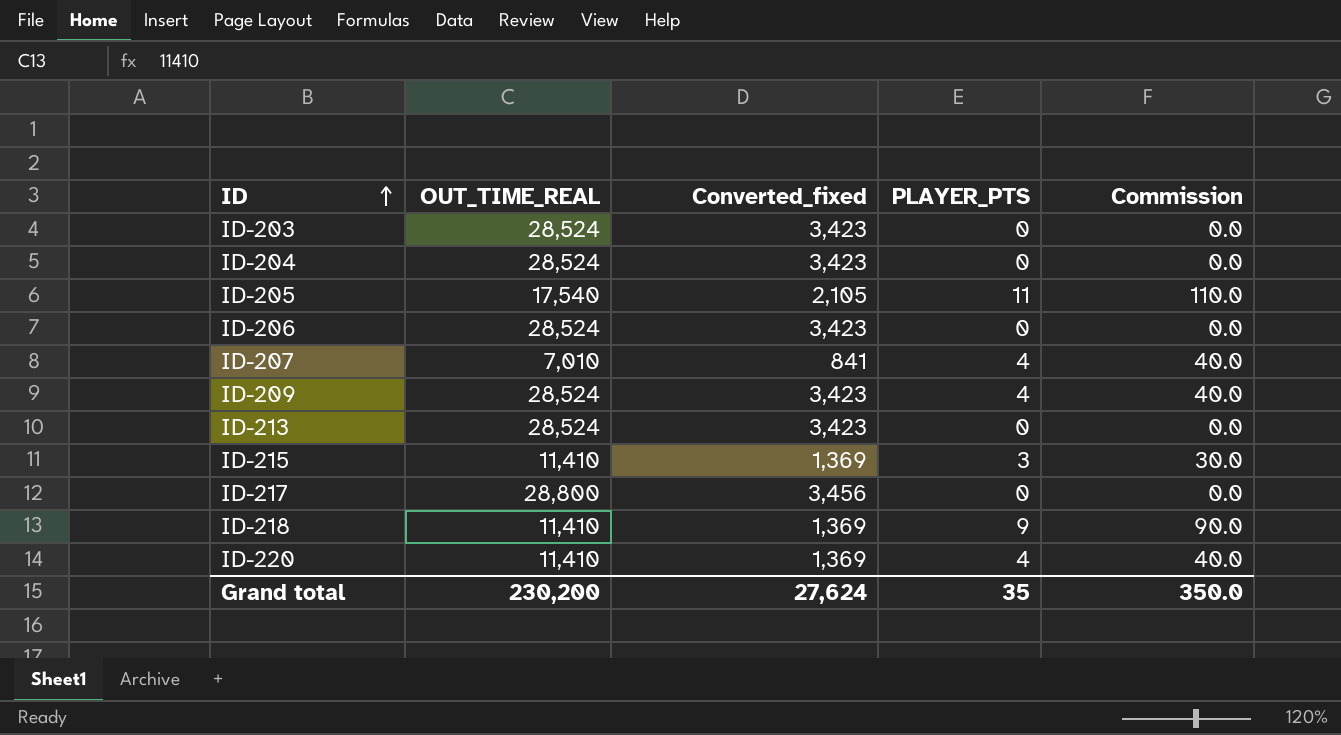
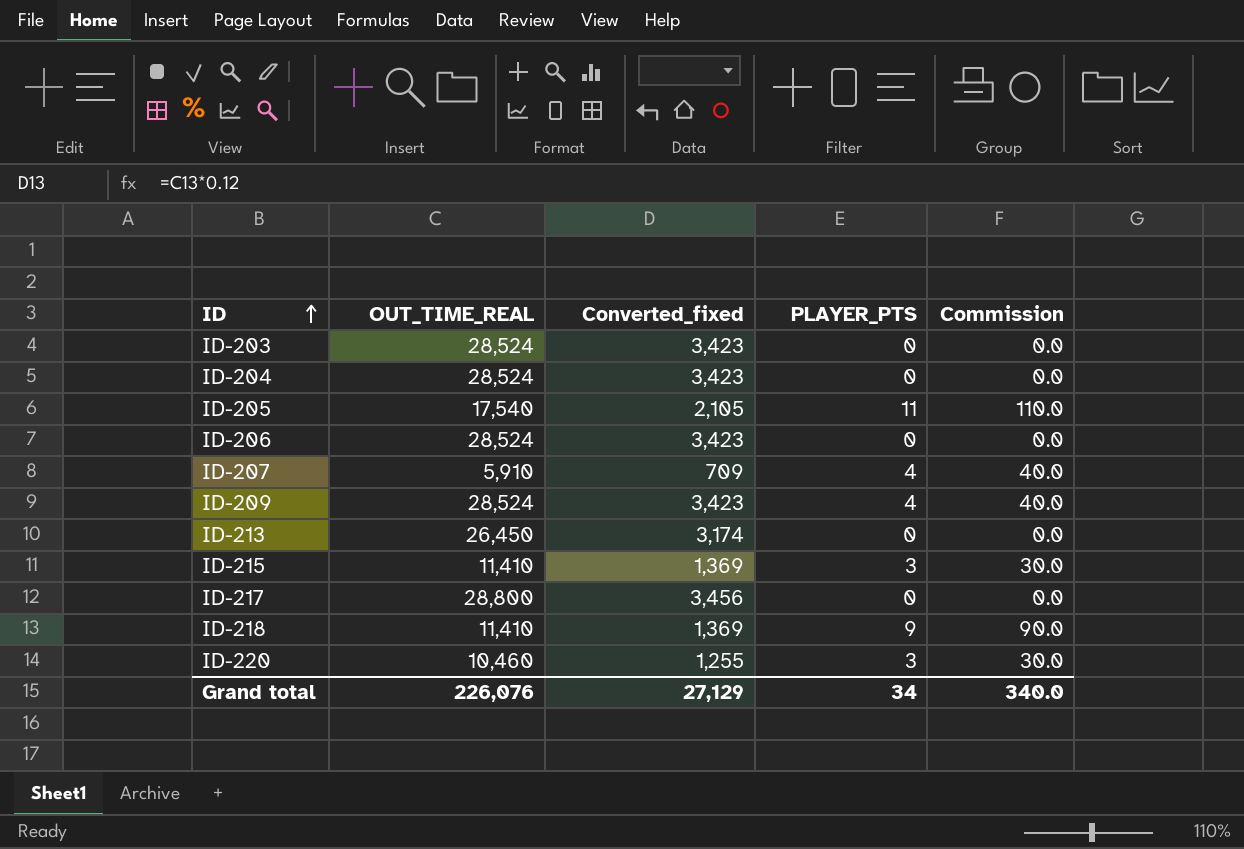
ID-207 | OUT_TIME_REAL: 7,010 -> 5,910
ID-207 | Converted_fixed: 841 -> 709
ID-213 | OUT_TIME_REAL: 28,524 -> 26,450
ID-213 | Converted_fixed: 3,423 -> 3,174
ID-220 | OUT_TIME_REAL: 11,410 -> 10,460
ID-220 | Converted_fixed: 1,369 -> 1,255
ID-220 | PLAYER_PTS: 4 -> 3
ID-220 | Commission: 40.0 -> 30.0
Grand total | OUT_TIME_REAL: 230,200 -> 226,076
Grand total | Converted_fixed: 27,624 -> 27,129
Grand total | PLAYER_PTS: 35 -> 34
Grand total | Commission: 350.0 -> 340.0

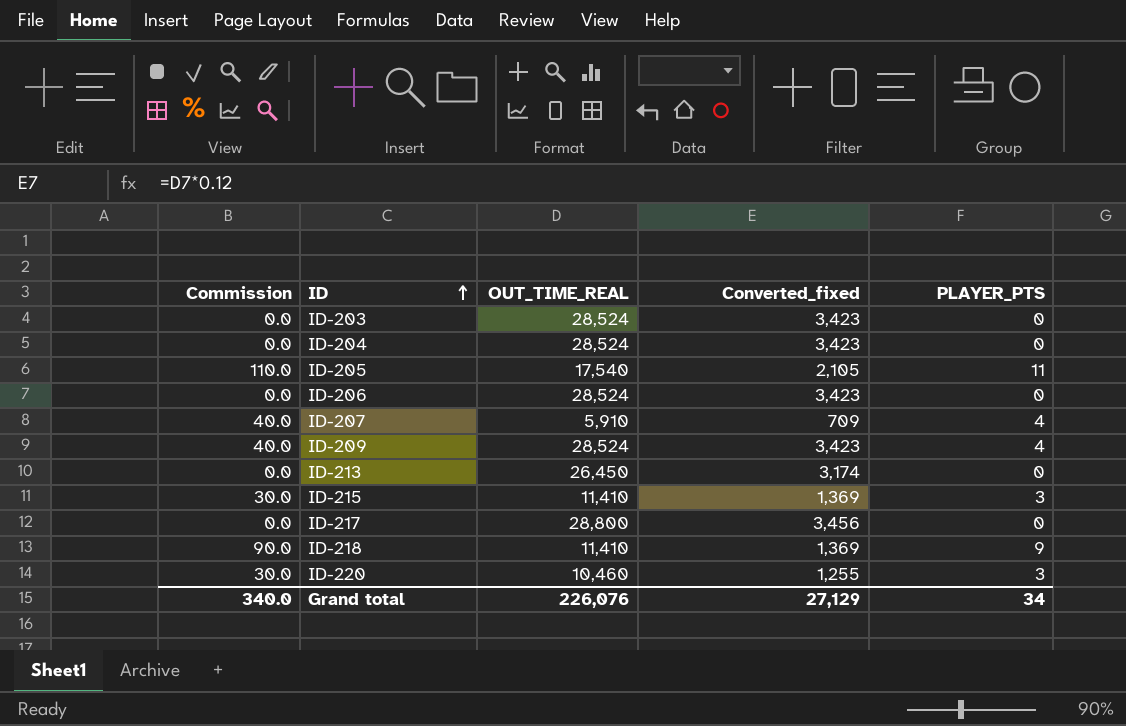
column Commission | position: 5 -> 1

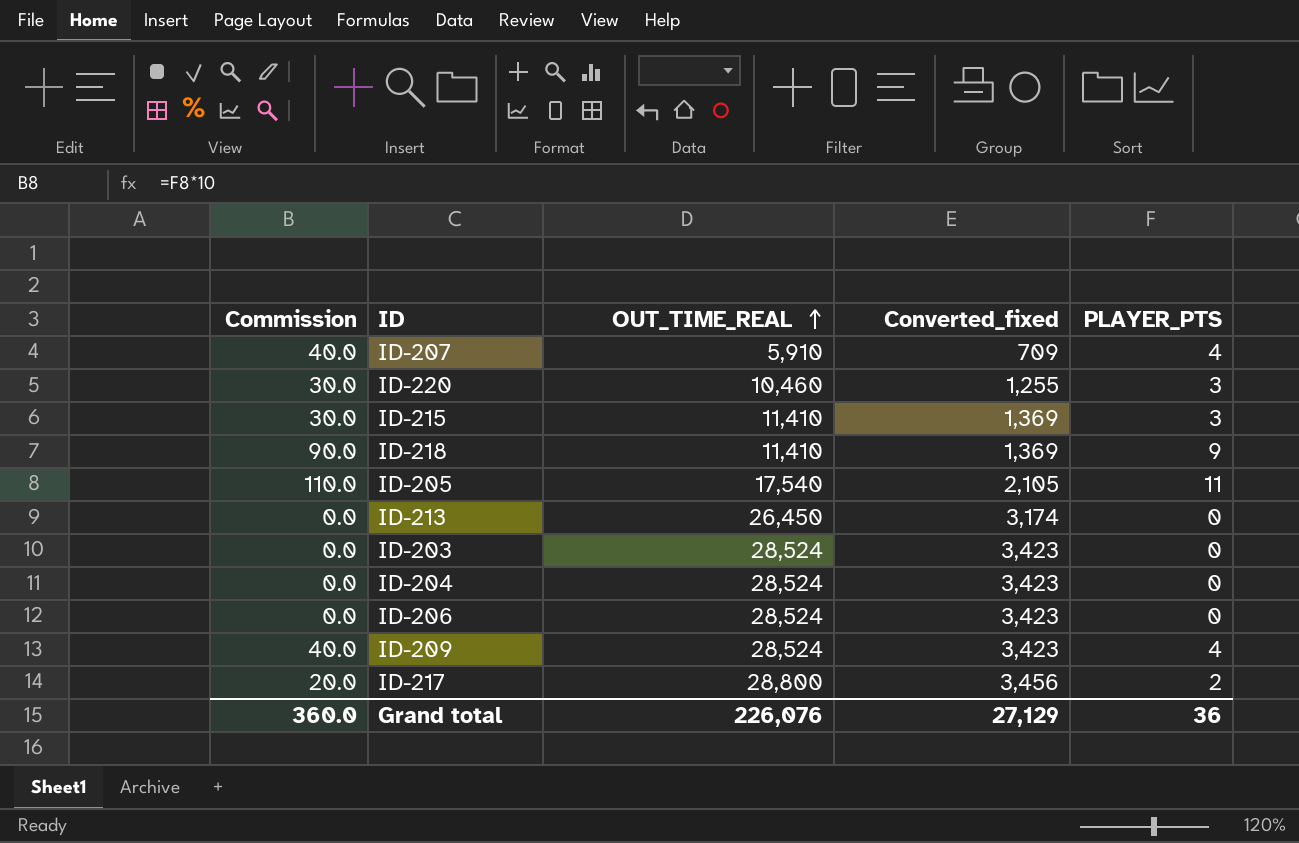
row order: ID ascending -> OUT_TIME_REAL ascending
ID-217 | Commission: 0.0 -> 20.0
ID-217 | PLAYER_PTS: 0 -> 2
Grand total | Commission: 340.0 -> 360.0
Grand total | PLAYER_PTS: 34 -> 36

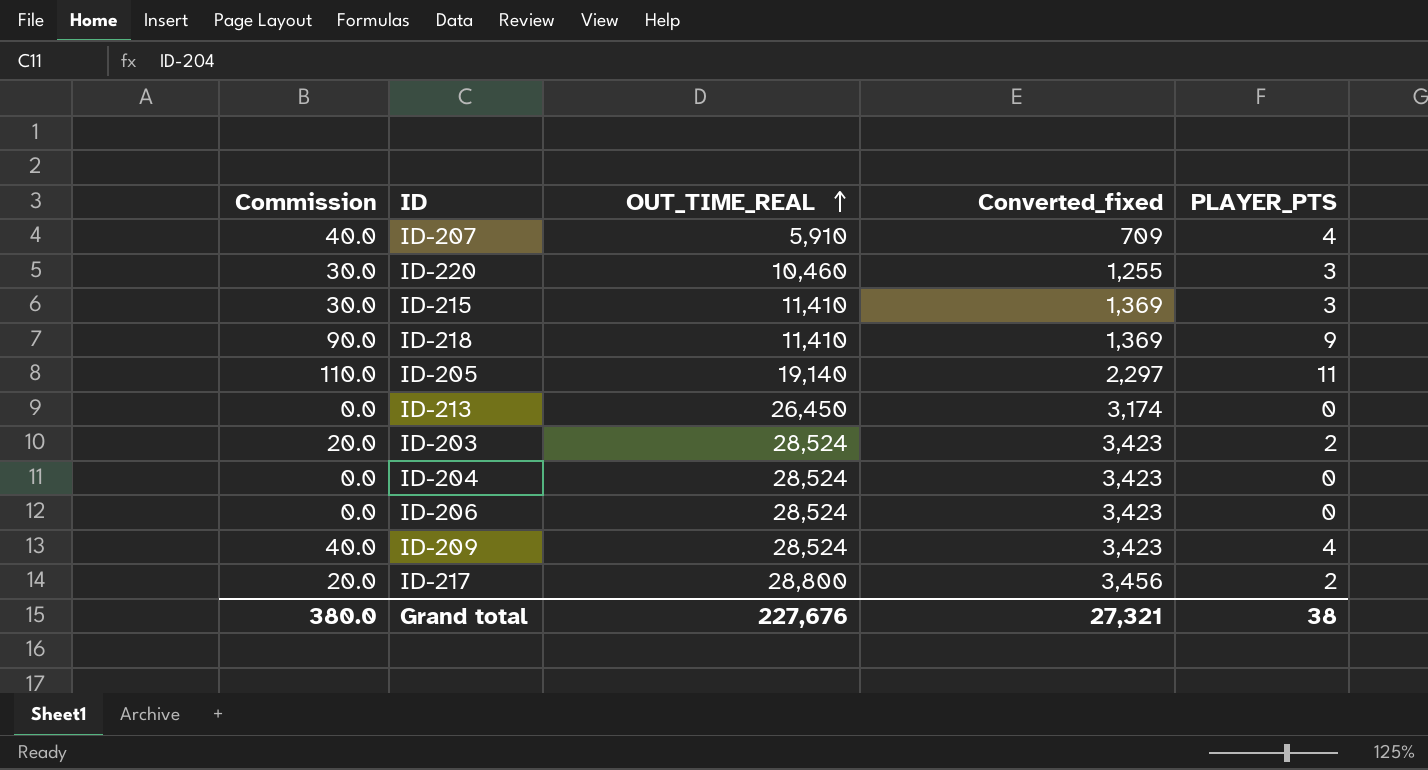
ID-205 | OUT_TIME_REAL: 17,540 -> 19,140
ID-205 | Converted_fixed: 2,105 -> 2,297
ID-203 | Commission: 0.0 -> 20.0
ID-203 | PLAYER_PTS: 0 -> 2
Grand total | Commission: 360.0 -> 380.0
Grand total | OUT_TIME_REAL: 226,076 -> 227,676
Grand total | Converted_fixed: 27,129 -> 27,321
Grand total | PLAYER_PTS: 36 -> 38

